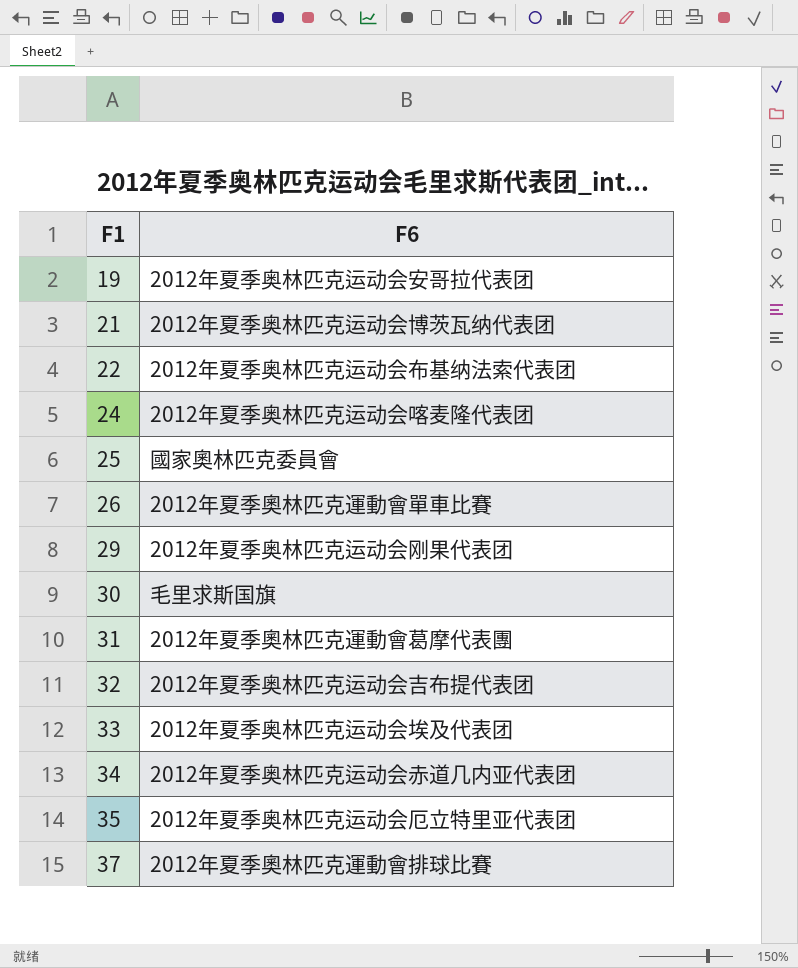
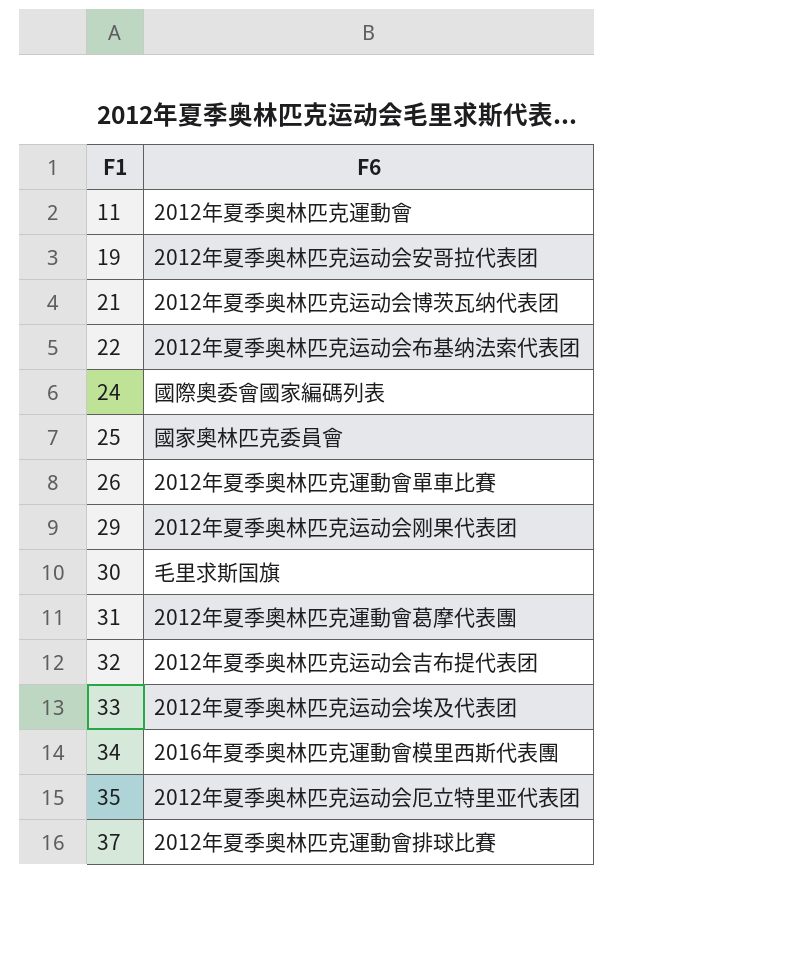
row 11: none -> 2012年夏季奧林匹克運動會
24 | F6: 2012年夏季奥林匹克运动会喀麦隆代表团 -> 國際奧委會國家編碼列表
34 | F6: 2012年夏季奥林匹克运动会赤道几内亚代表团 -> 2016年夏季奧林匹克運動會模里西斯代表團

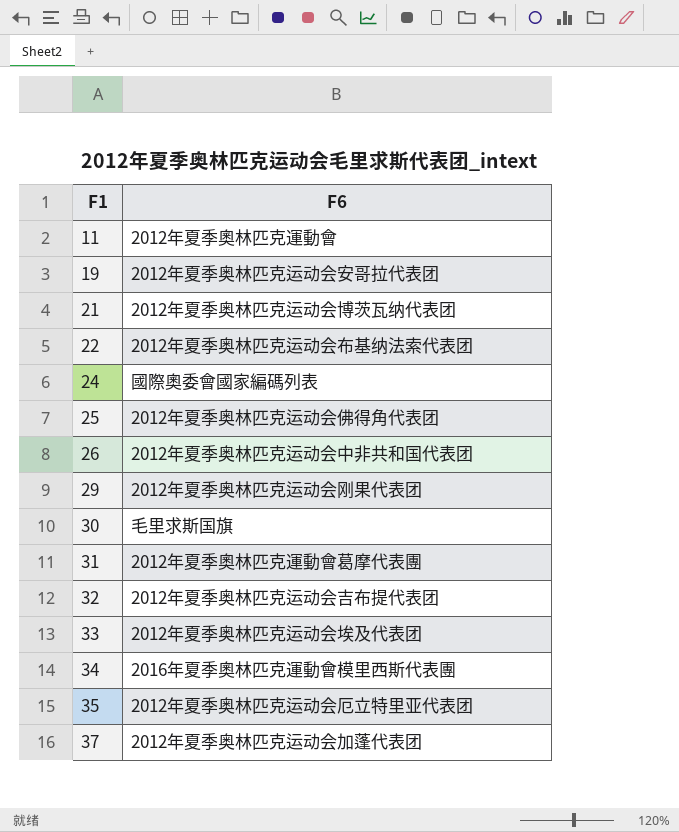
25 | F6: 國家奧林匹克委員會 -> 2012年夏季奥林匹克运动会佛得角代表团
26 | F6: 2012年夏季奧林匹克運動會單車比賽 -> 2012年夏季奥林匹克运动会中非共和国代表团
37 | F6: 2012年夏季奧林匹克運動會排球比賽 -> 2012年夏季奥林匹克运动会加蓬代表团

